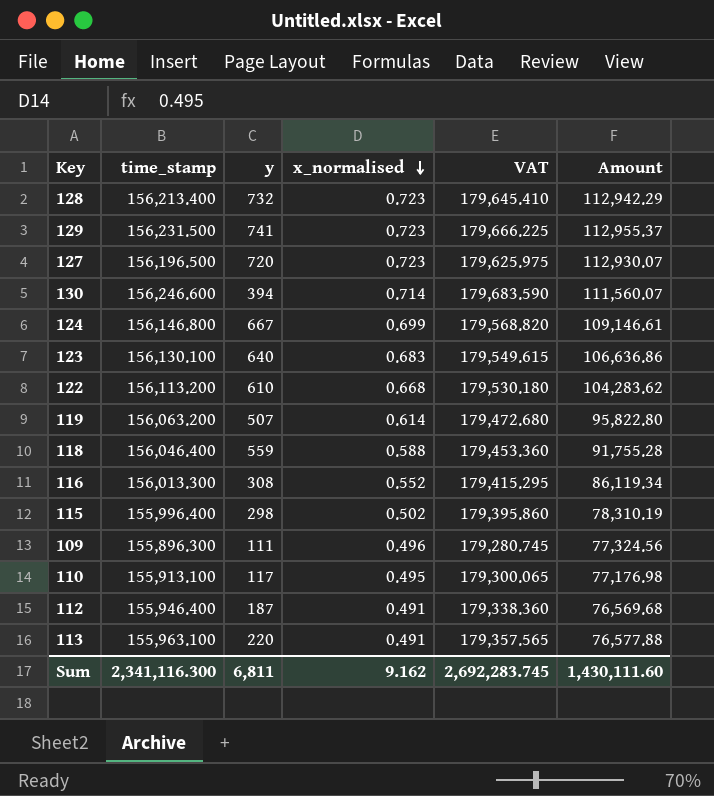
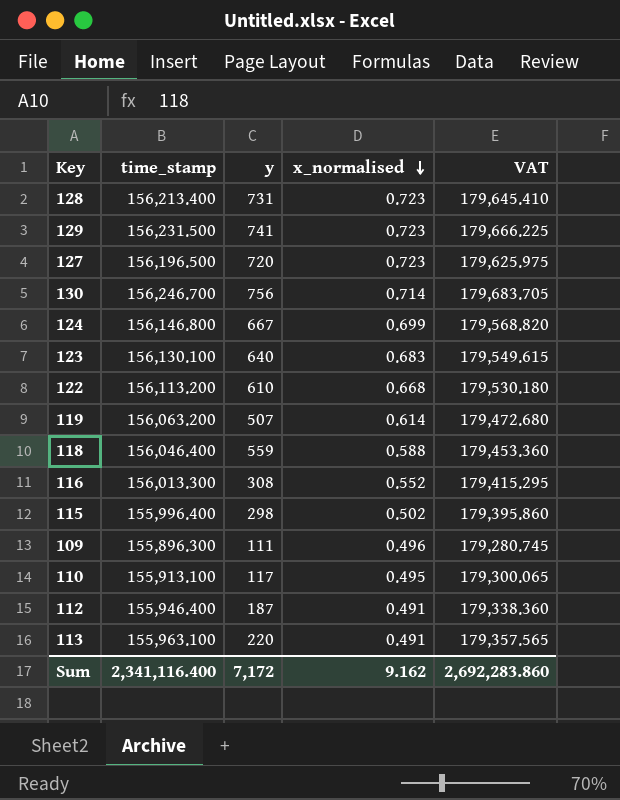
column Amount | formula: [time_stamp] * [x_normalised] -> none
128 | y: 732 -> 731
130 | time_stamp: 156,246.600 -> 156,246.700
130 | y: 394 -> 756
130 | VAT: 179,683.590 -> 179,683.705
Sum | time_stamp: 2,341,116.300 -> 2,341,116.400
Sum | y: 6,811 -> 7,172
Sum | VAT: 2,692,283.745 -> 2,692,283.860

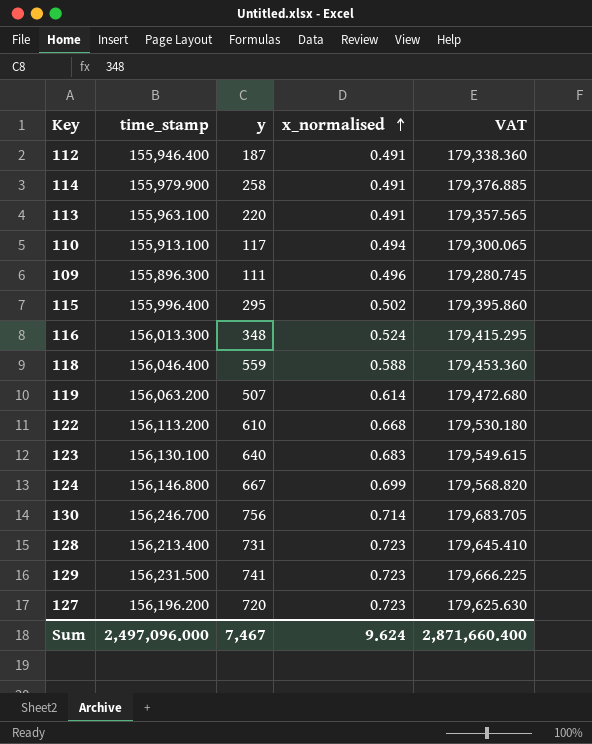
row order: x_normalised descending -> x_normalised ascending
row 114: none -> 155,979.900 | 258 | 0.491 | 179,376.885
110 | x_normalised: 0.495 -> 0.494
115 | y: 298 -> 295
116 | y: 308 -> 348
116 | x_normalised: 0.552 -> 0.524
127 | time_stamp: 156,196.500 -> 156,196.200
127 | VAT: 179,625.975 -> 179,625.630
Sum | time_stamp: 2,341,116.400 -> 2,497,096.000
Sum | y: 7,172 -> 7,467
Sum | x_normalised: 9.162 -> 9.624
Sum | VAT: 2,692,283.860 -> 2,871,660.400

